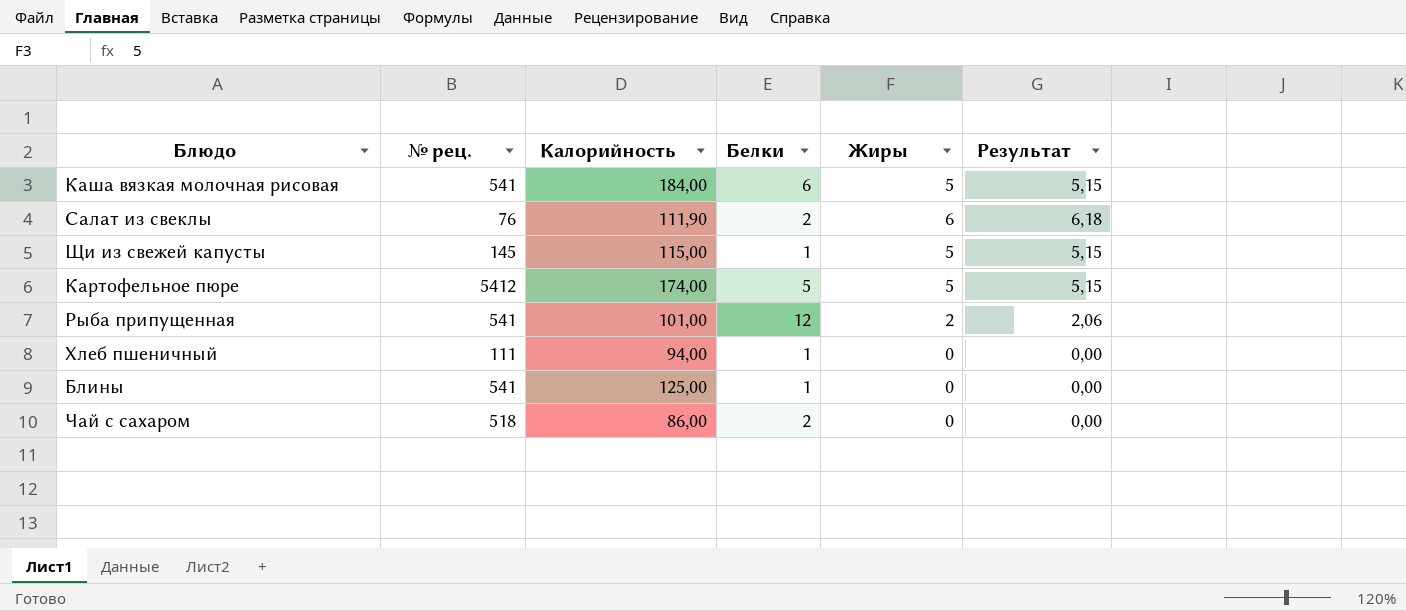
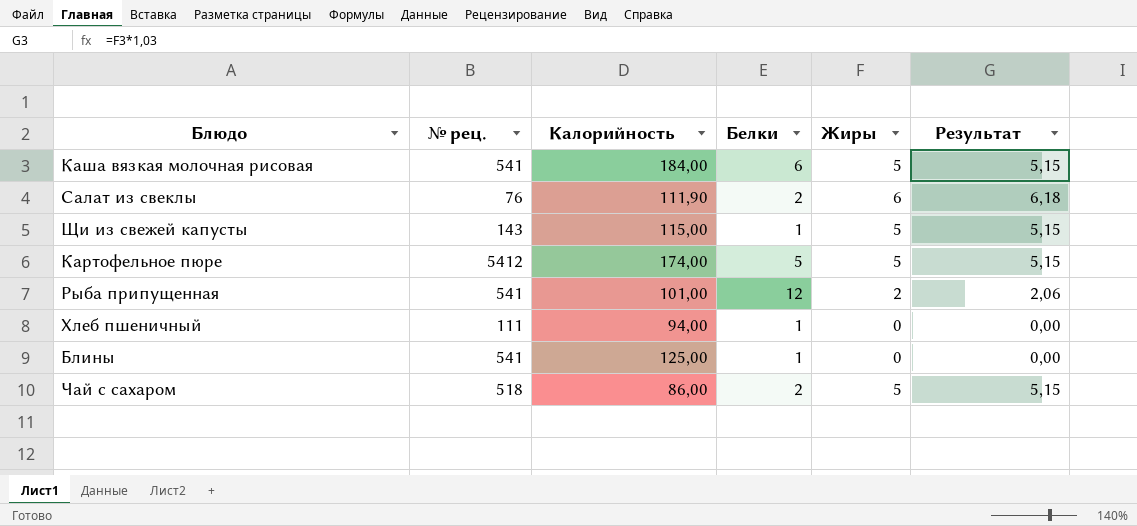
Щи из свежей капусты | № рец.: 145 -> 143
Чай с сахаром | Жиры: 0 -> 5
Чай с сахаром | Результат: 0,00 -> 5,15

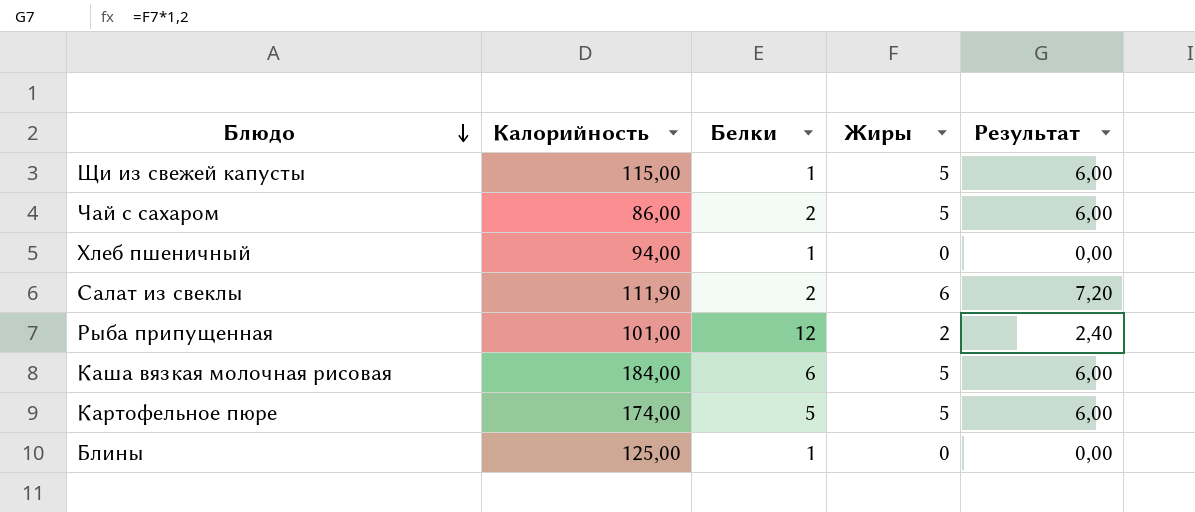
row order: none -> Блюдо descending
column № рец. | position: 2 -> none
column Результат | formula: [Жиры] * 1,03 -> [Жиры] * 1,2

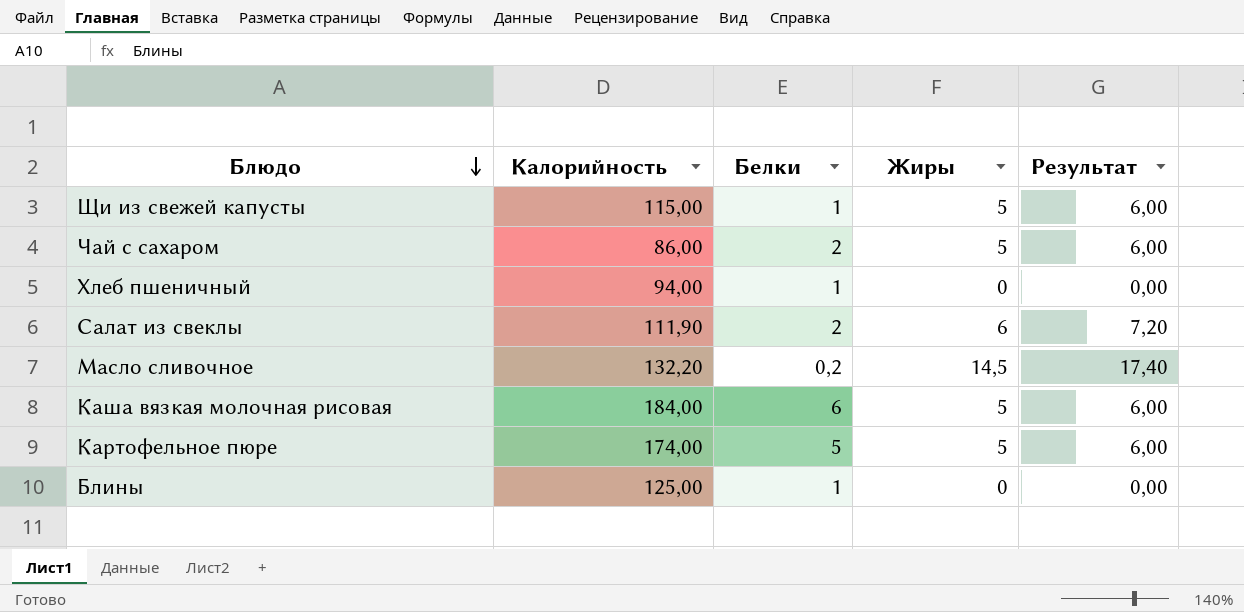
row Рыба припущенная: 101,00 | 12 | 2 | 2,40 -> none
row Масло сливочное: none -> 132,20 | 0,2 | 14,5 | 17,40

